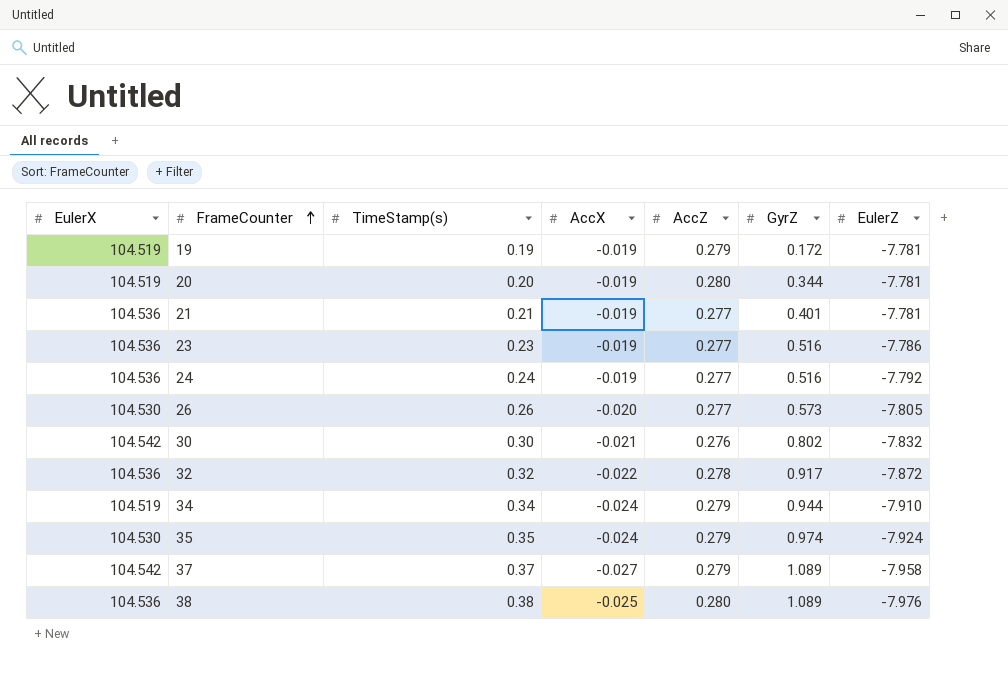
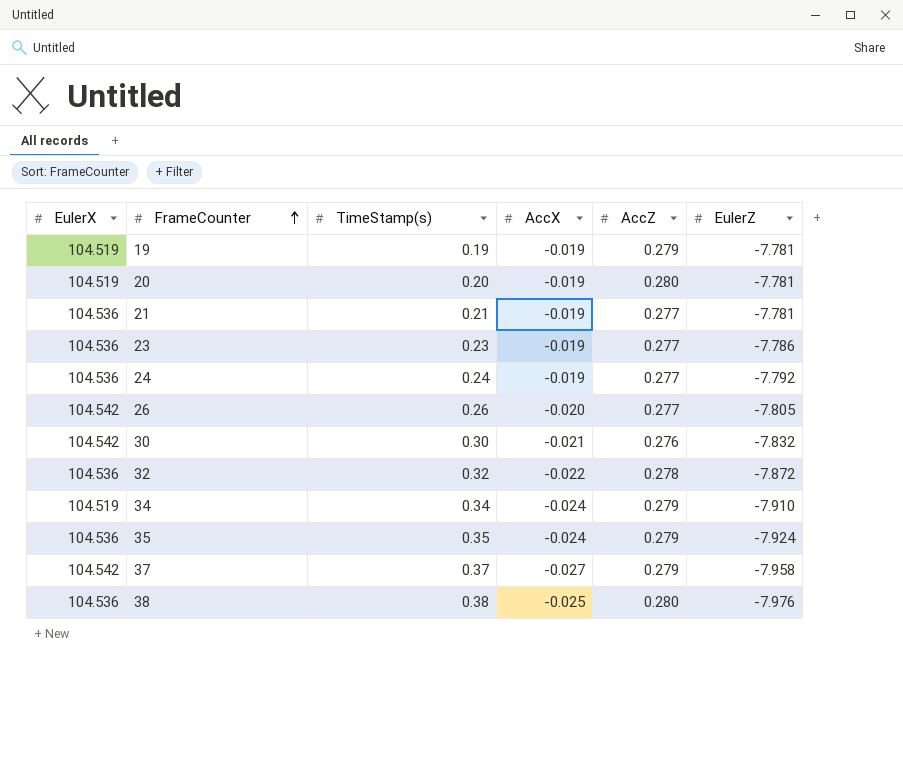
column GyrZ | position: 6 -> none
26 | EulerX: 104.530 -> 104.542
35 | EulerX: 104.530 -> 104.536

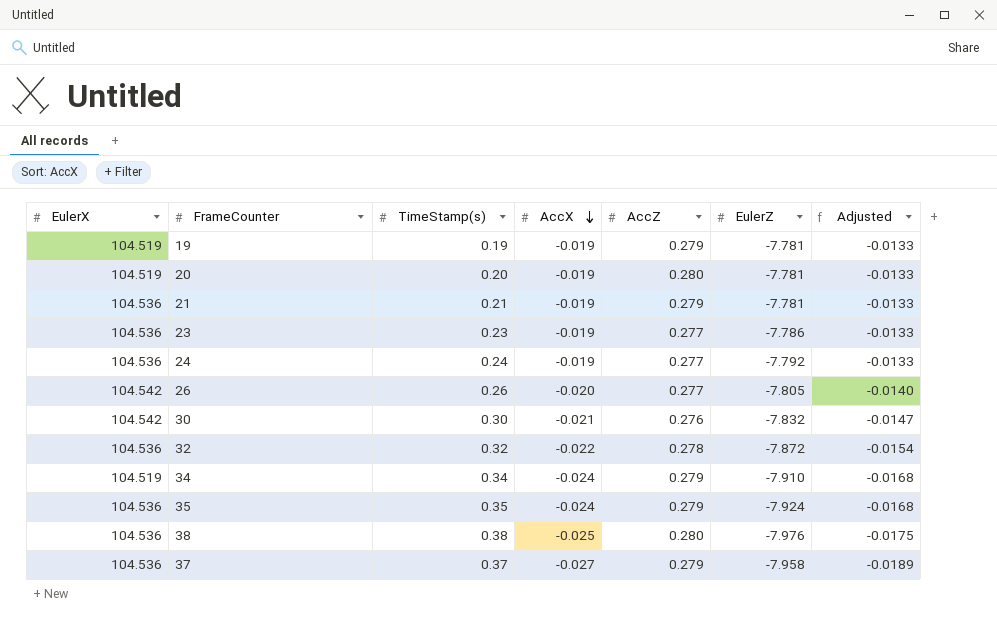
row order: FrameCounter ascending -> AccX descending
column Adjusted | formula: none -> [AccX] * 0.7
21 | AccZ: 0.277 -> 0.279
37 | EulerX: 104.542 -> 104.536

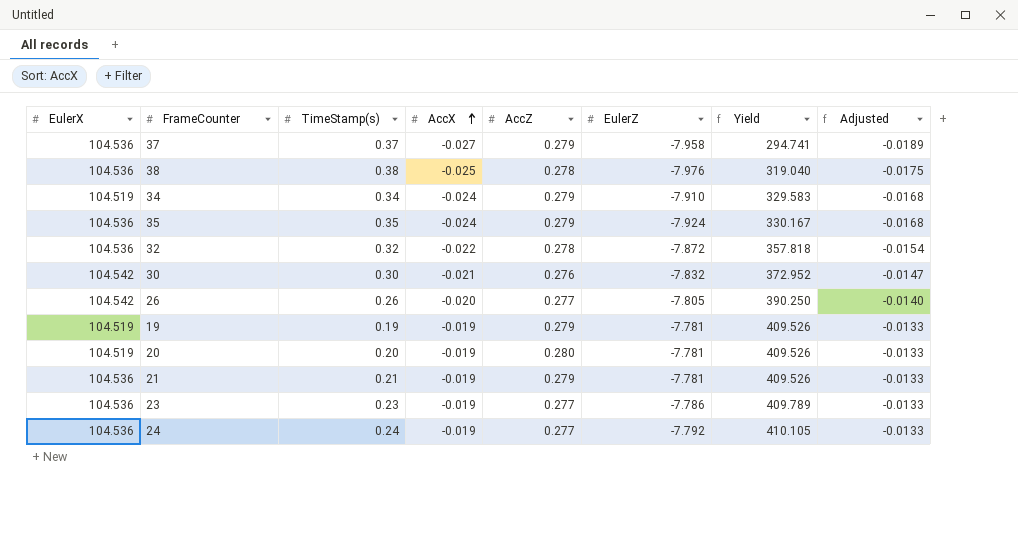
row order: AccX descending -> AccX ascending
column Yield | formula: none -> [EulerZ] / [AccX]
38 | AccZ: 0.280 -> 0.278

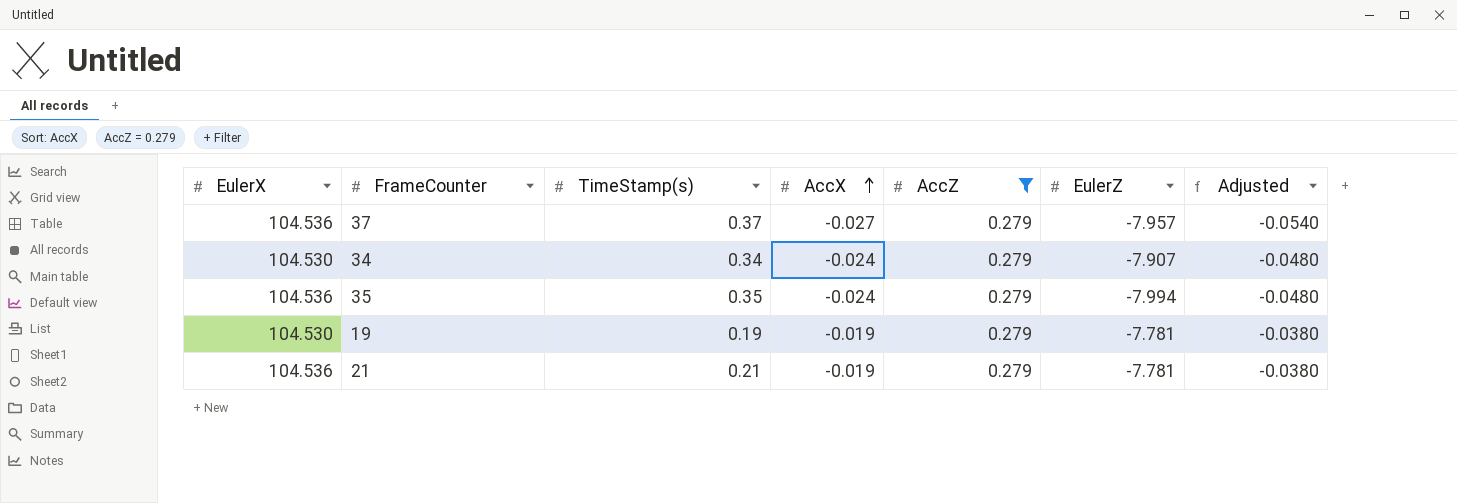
filter: none -> AccZ = 0.279
column Yield | formula: [EulerZ] / [AccX] -> none
column Adjusted | formula: [AccX] * 0.7 -> [AccX] * 2
37 | EulerZ: -7.958 -> -7.957
34 | EulerX: 104.519 -> 104.530
34 | EulerZ: -7.910 -> -7.907
35 | EulerZ: -7.924 -> -7.994
19 | EulerX: 104.519 -> 104.530

